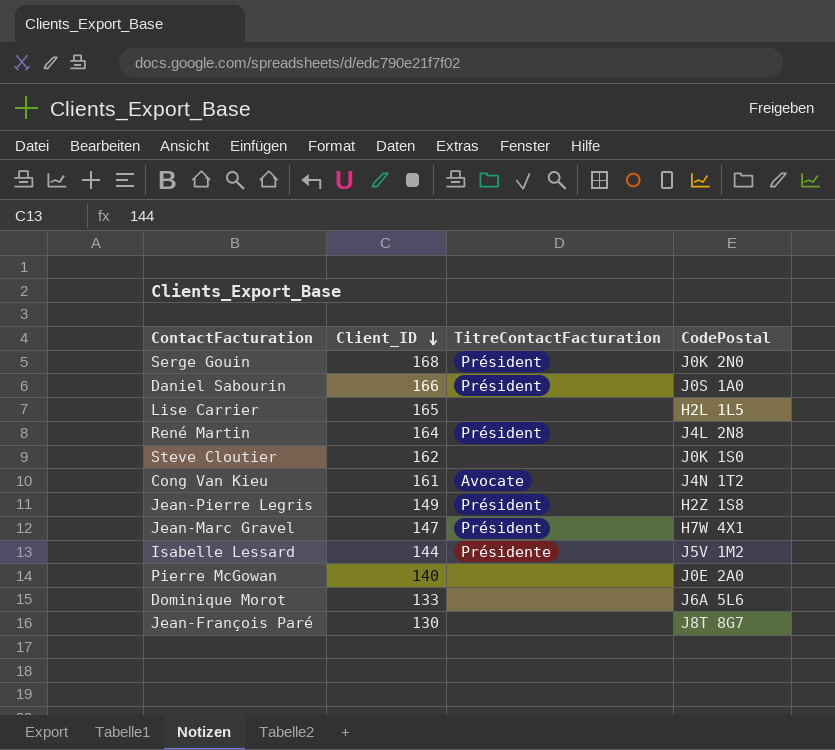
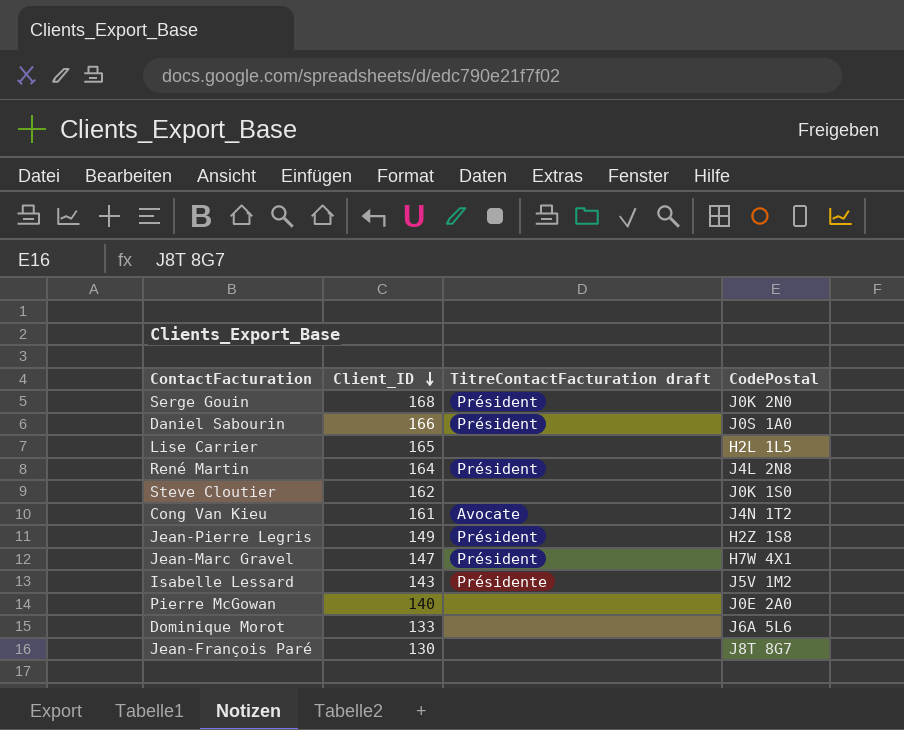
column name: TitreContactFacturation -> TitreContactFacturation draft
Isabelle Lessard | Client_ID: 144 -> 143

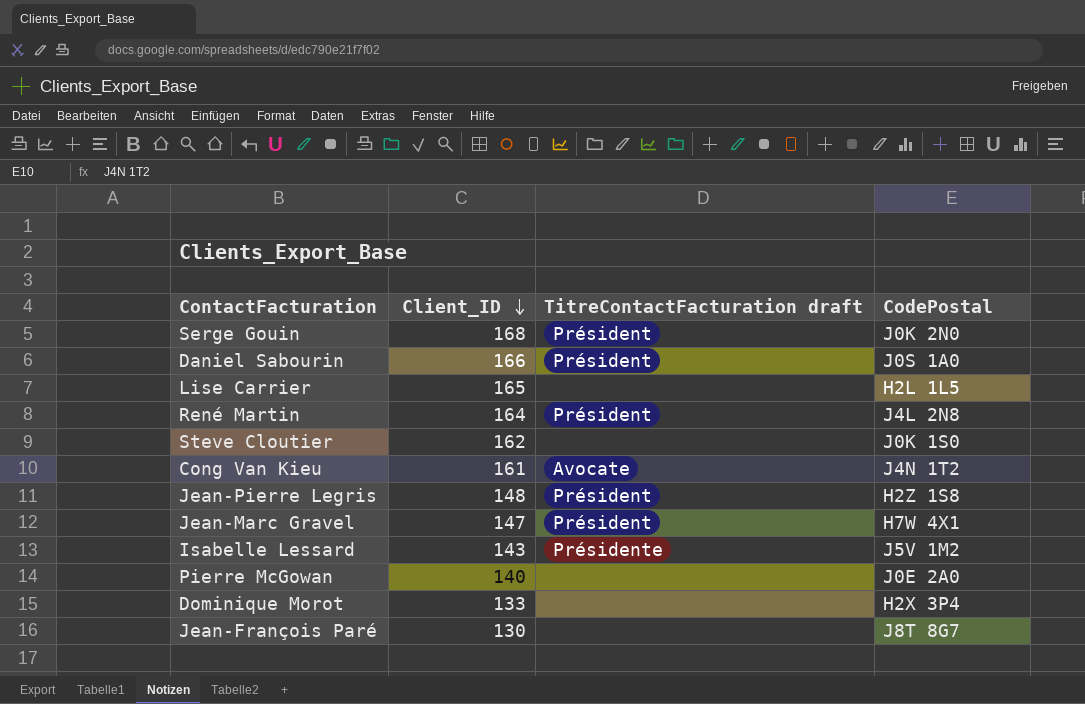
Jean-Pierre Legris | Client_ID: 149 -> 148
Dominique Morot | CodePostal: J6A 5L6 -> H2X 3P4

